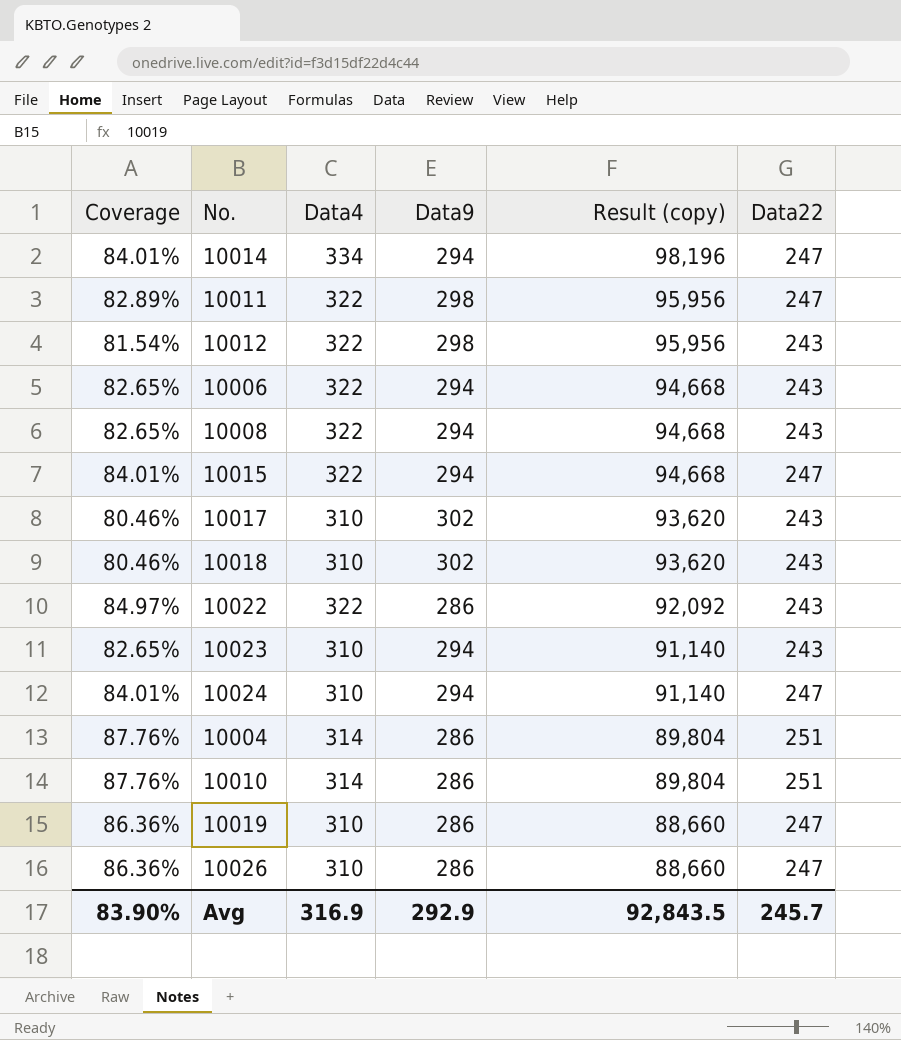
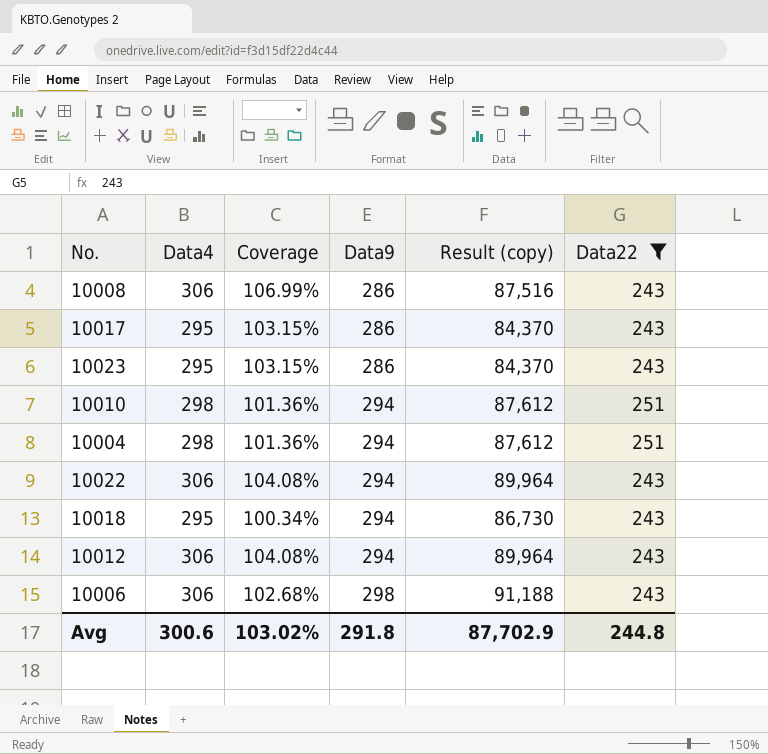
filter: none -> Data22 != 247
row order: Result (copy) descending -> Data9 ascending
column Coverage | formula: [Data22] / [Data9] -> [Data4] / [Data9]
column Coverage | position: 1 -> 3
10008 | Data4: 322 -> 306
10008 | Data9: 294 -> 286
10008 | Result (copy): 94,668 -> 87,516
10017 | Data4: 310 -> 295
10017 | Data9: 302 -> 286
10017 | Result (copy): 93,620 -> 84,370
10023 | Data4: 310 -> 295
10023 | Data9: 294 -> 286
10023 | Result (copy): 91,140 -> 84,370
10010 | Data4: 314 -> 298
10010 | Data9: 286 -> 294
10010 | Result (copy): 89,804 -> 87,612
10004 | Data4: 314 -> 298
10004 | Data9: 286 -> 294
10004 | Result (copy): 89,804 -> 87,612
10022 | Data4: 322 -> 306
10022 | Data9: 286 -> 294
10022 | Result (copy): 92,092 -> 89,964
10018 | Data4: 310 -> 295
10018 | Data9: 302 -> 294
10018 | Result (copy): 93,620 -> 86,730
10012 | Data4: 322 -> 306
10012 | Data9: 298 -> 294
10012 | Result (copy): 95,956 -> 89,964
10006 | Data4: 322 -> 306
10006 | Data9: 294 -> 298
10006 | Result (copy): 94,668 -> 91,188
Avg | Data4: 316.9 -> 300.6
Avg | Coverage: 83.90% -> 103.02%
Avg | Data9: 292.9 -> 291.8
Avg | Result (copy): 92,843.5 -> 87,702.9
Avg | Data22: 245.7 -> 244.8

